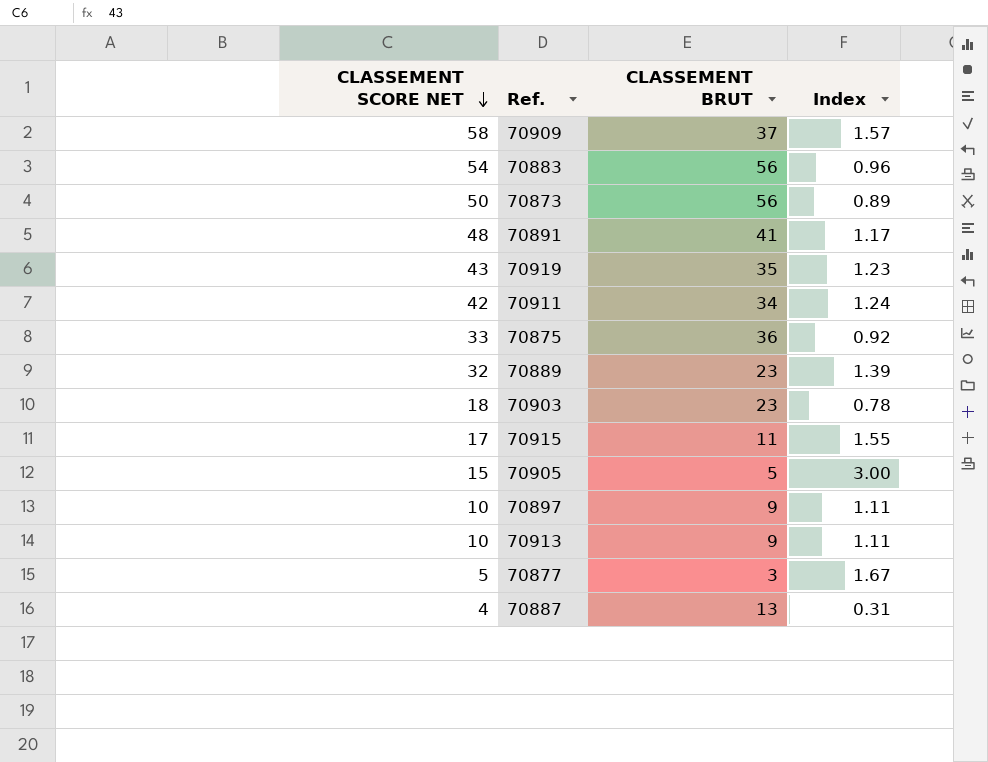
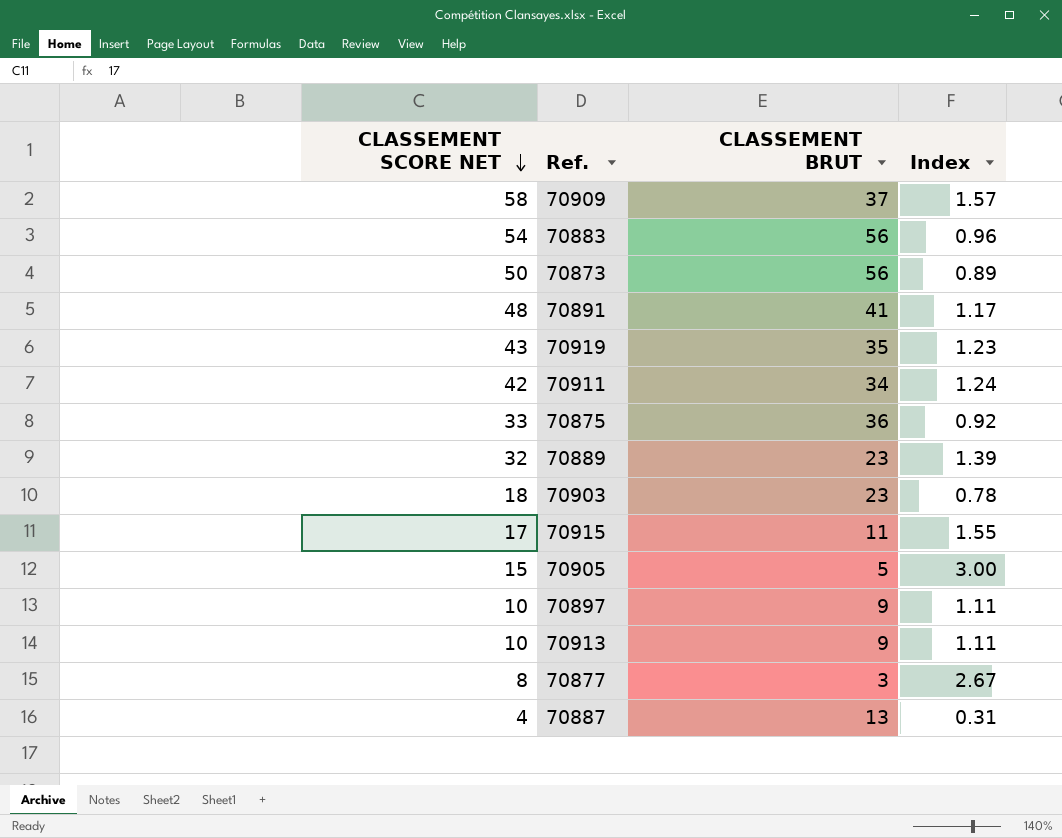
70877 | CLASSEMENT SCORE NET: 5 -> 8
70877 | Index: 1.67 -> 2.67

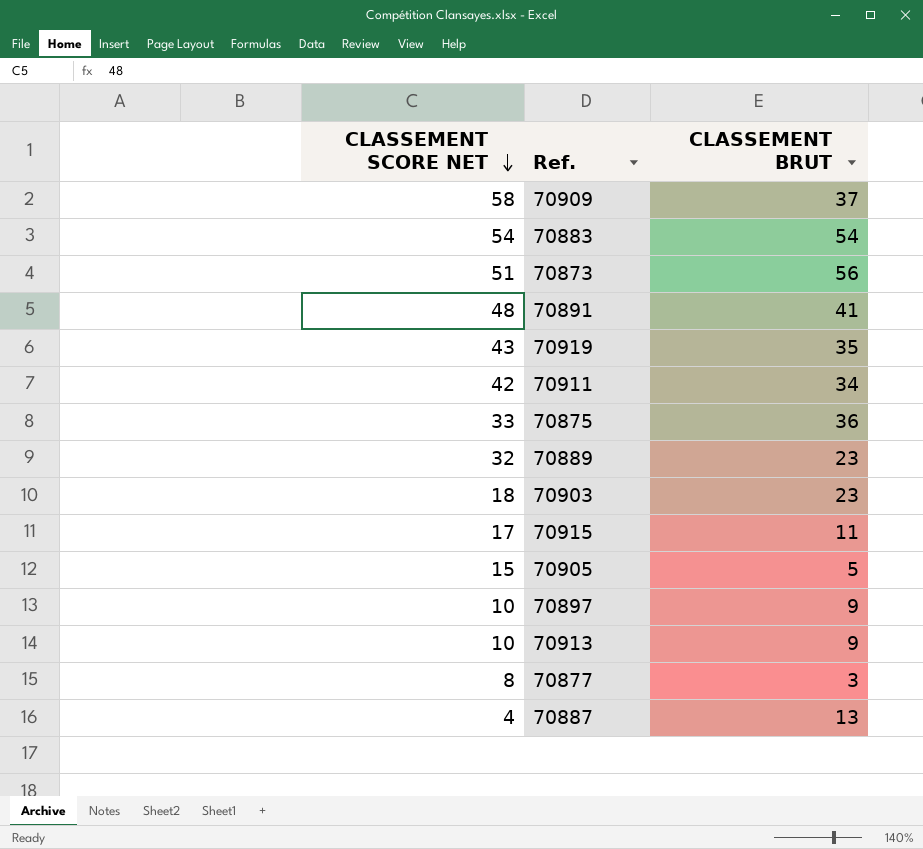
column Index | formula: [CLASSEMENT SCORE NET] / [CLASSEMENT BRUT] -> none
70883 | CLASSEMENT BRUT: 56 -> 54
70873 | CLASSEMENT SCORE NET: 50 -> 51

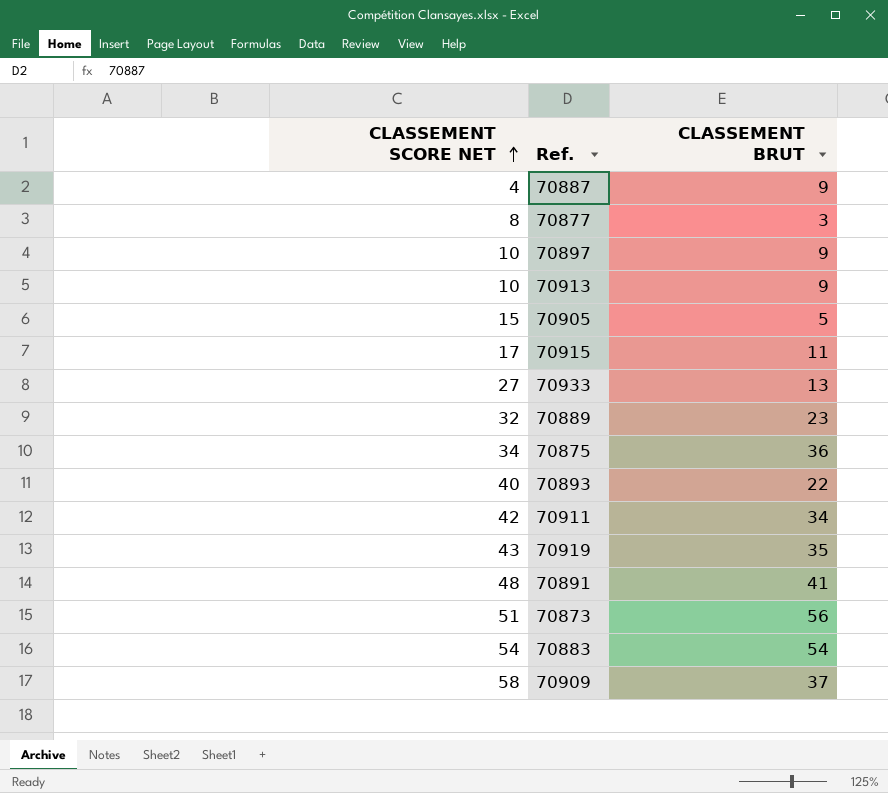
row order: CLASSEMENT SCORE NET descending -> CLASSEMENT SCORE NET ascending
row 70903: 18 | 23 -> none
70887 | CLASSEMENT BRUT: 13 -> 9
row 70933: none -> 27 | 13
70875 | CLASSEMENT SCORE NET: 33 -> 34
row 70893: none -> 40 | 22

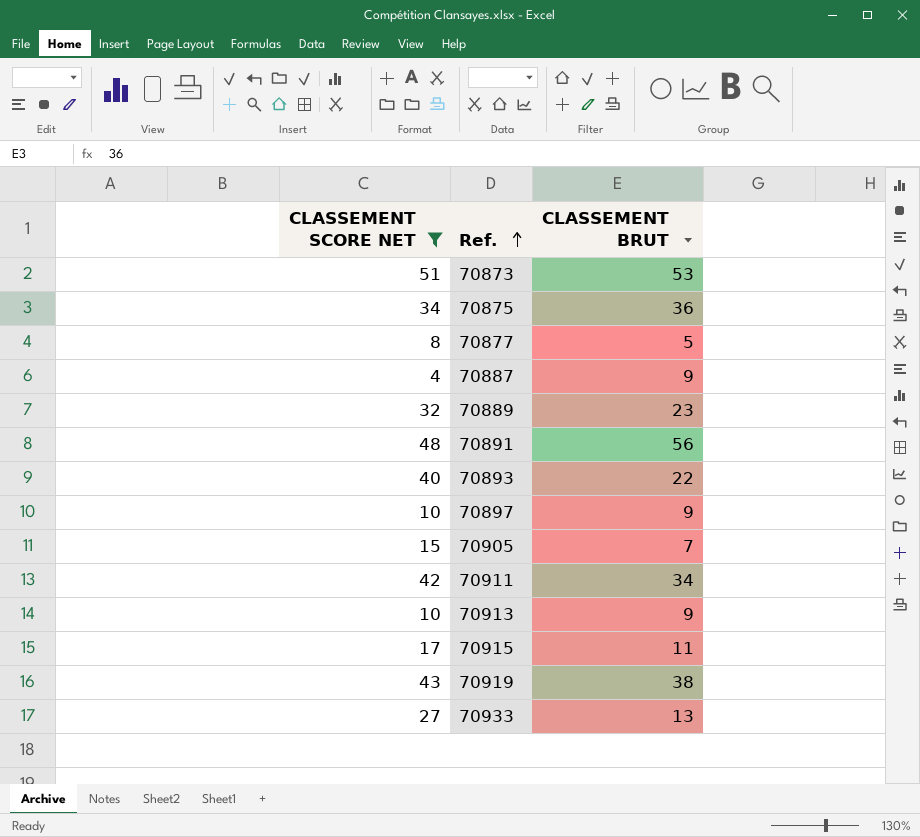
filter: none -> CLASSEMENT SCORE NET <= 51
row order: CLASSEMENT SCORE NET ascending -> Ref. ascending
70873 | CLASSEMENT BRUT: 56 -> 53
70877 | CLASSEMENT BRUT: 3 -> 5
70891 | CLASSEMENT BRUT: 41 -> 56
70905 | CLASSEMENT BRUT: 5 -> 7
70919 | CLASSEMENT BRUT: 35 -> 38

